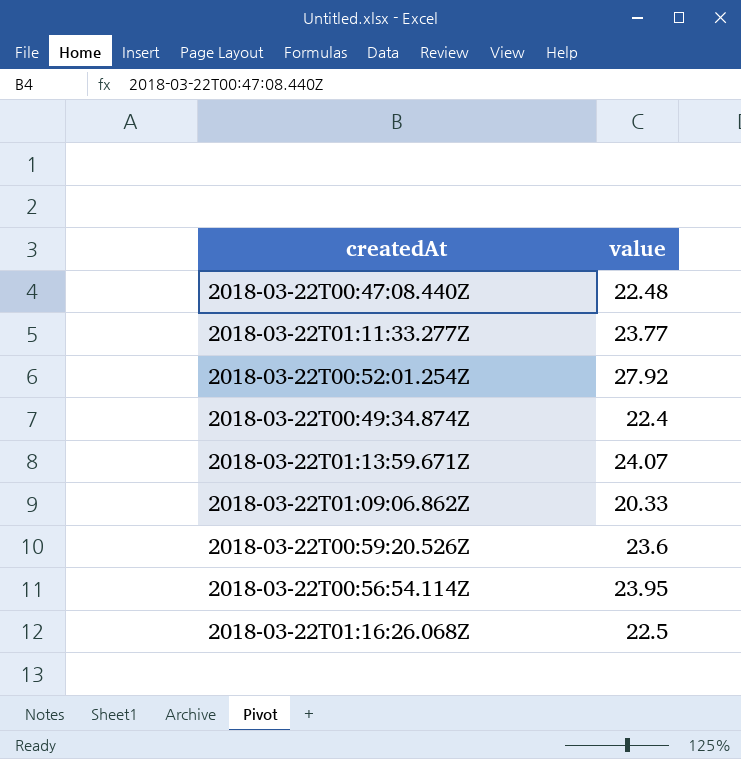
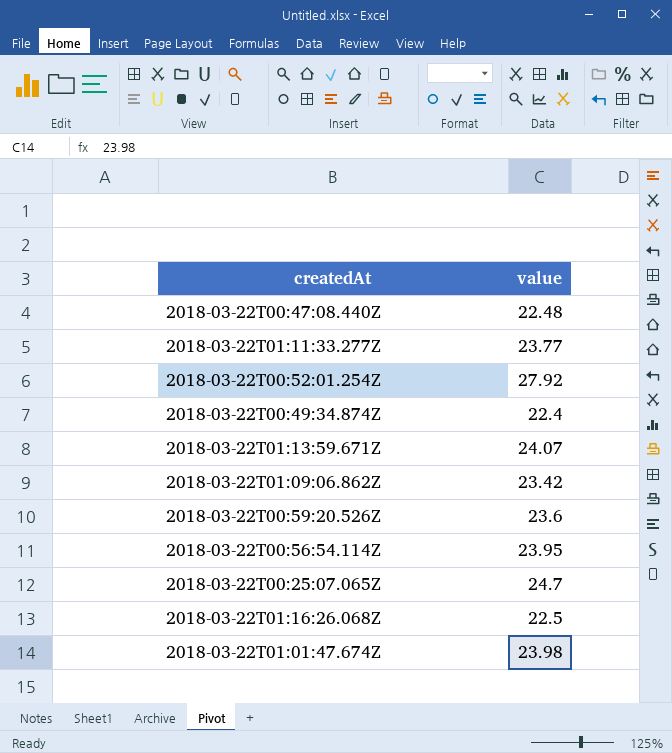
2018-03-22T01:09:06.862Z | value: 20.33 -> 23.42
row 2018-03-22T00:25:07.065Z: none -> 24.7
row 2018-03-22T01:01:47.674Z: none -> 23.98

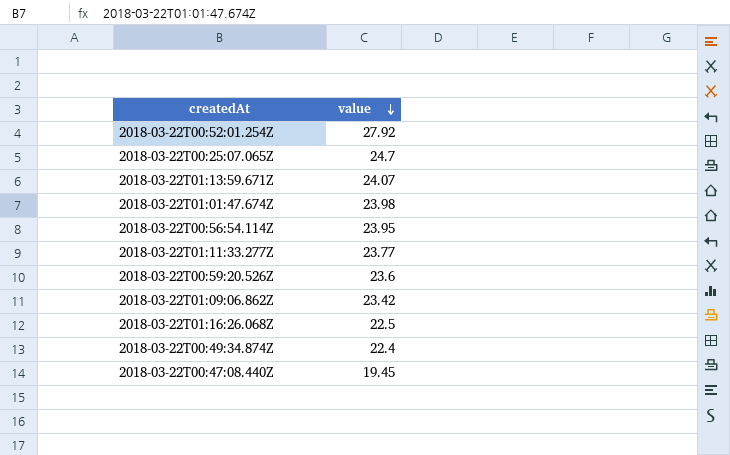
row order: none -> value descending
2018-03-22T00:47:08.440Z | value: 22.48 -> 19.45

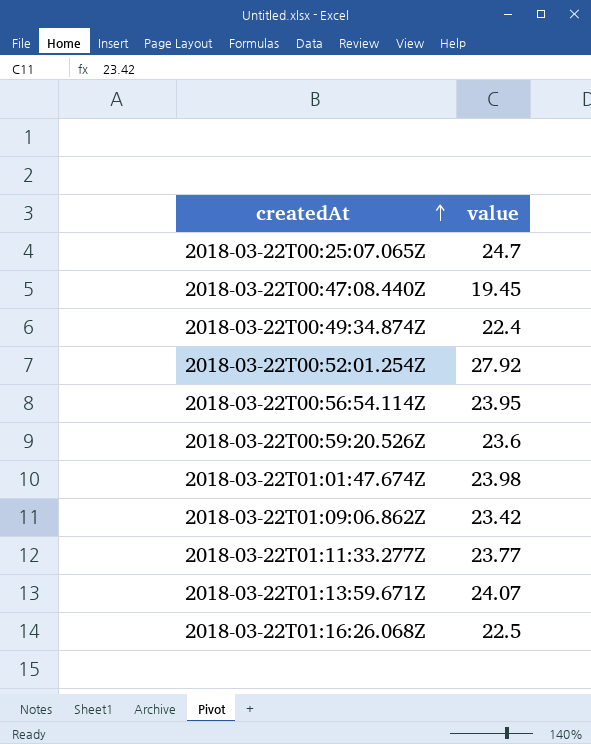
row order: value descending -> createdAt ascending

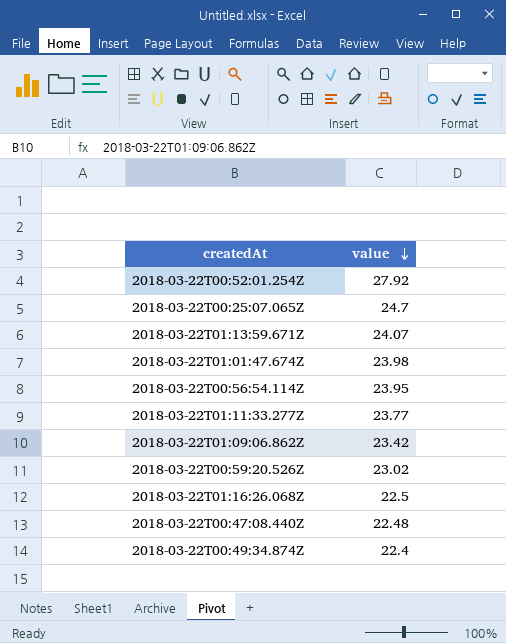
row order: createdAt ascending -> value descending
2018-03-22T00:59:20.526Z | value: 23.6 -> 23.02
2018-03-22T00:47:08.440Z | value: 19.45 -> 22.48

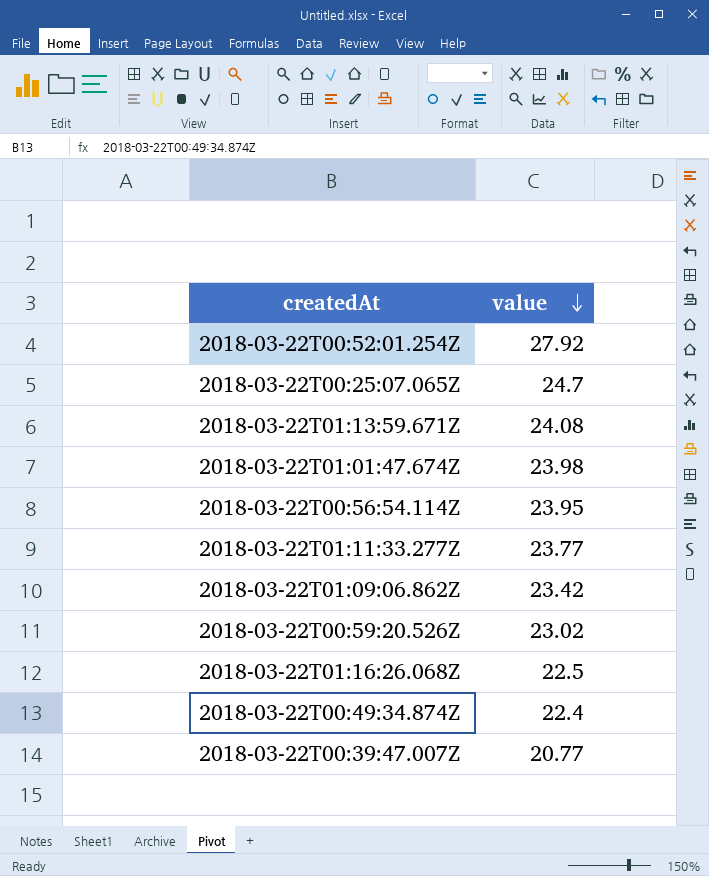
row 2018-03-22T00:47:08.440Z: 22.48 -> none
2018-03-22T01:13:59.671Z | value: 24.07 -> 24.08
row 2018-03-22T00:39:47.007Z: none -> 20.77

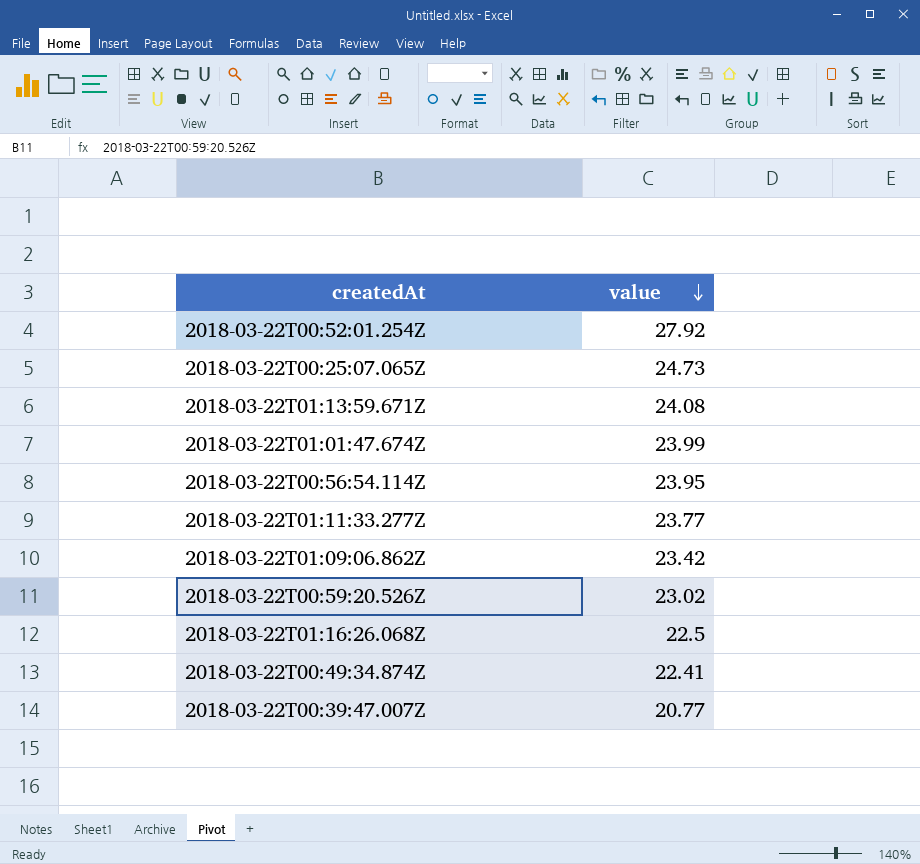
2018-03-22T00:25:07.065Z | value: 24.7 -> 24.73
2018-03-22T01:01:47.674Z | value: 23.98 -> 23.99
2018-03-22T00:49:34.874Z | value: 22.4 -> 22.41

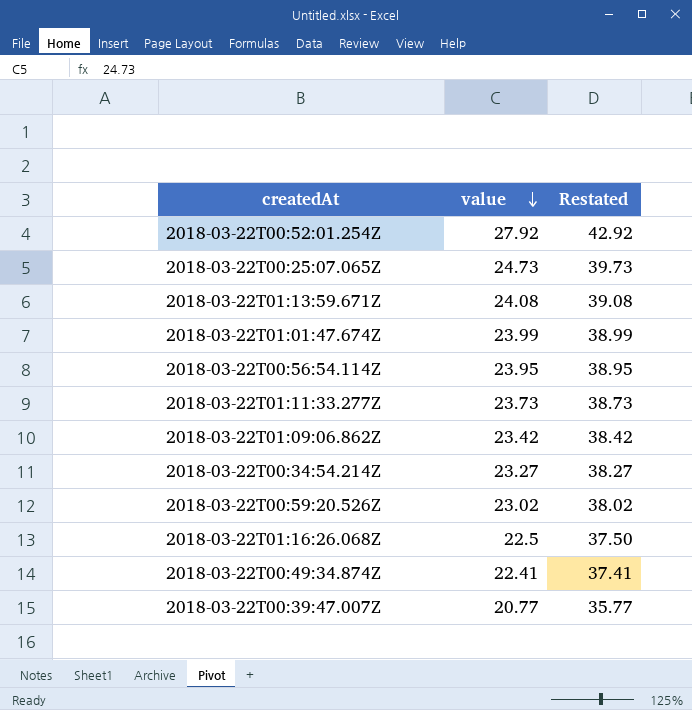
column Restated | formula: none -> [value] + 15
2018-03-22T01:11:33.277Z | value: 23.77 -> 23.73
row 2018-03-22T00:34:54.214Z: none -> 23.27 | 38.27

